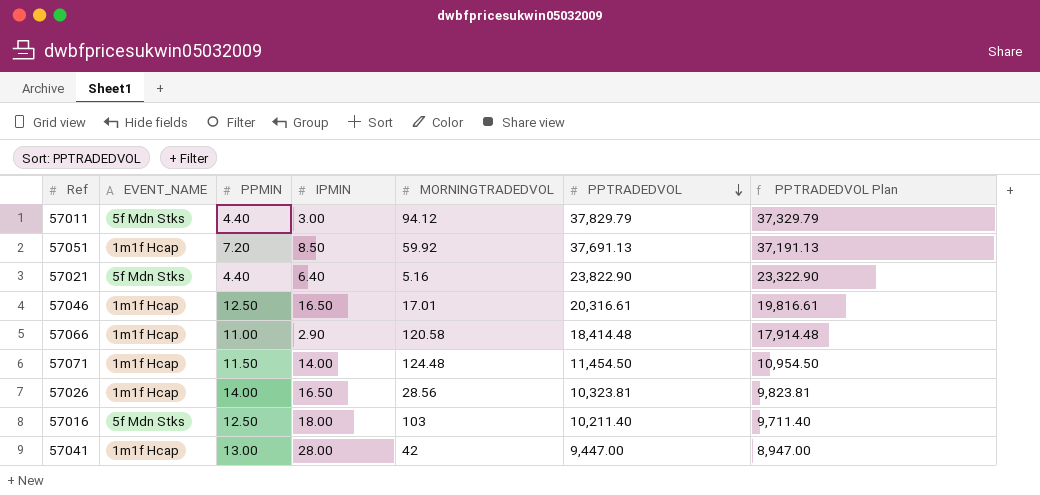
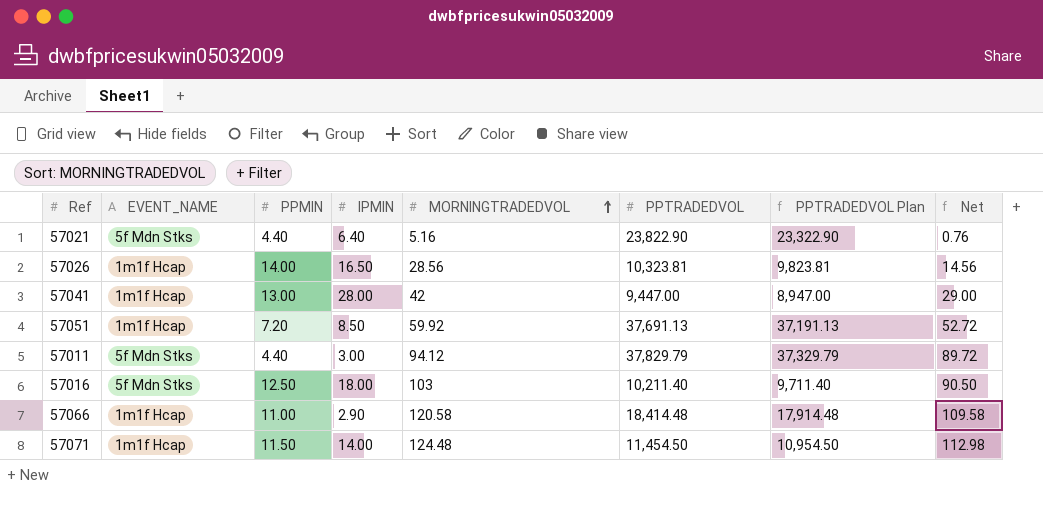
row order: PPTRADEDVOL descending -> MORNINGTRADEDVOL ascending
column Net | formula: none -> [MORNINGTRADEDVOL] - [PPMIN]
row 57046: 1m1f Hcap | 12.50 | 16.50 | 17.01 | 20,316.61 | 19,816.61 -> none

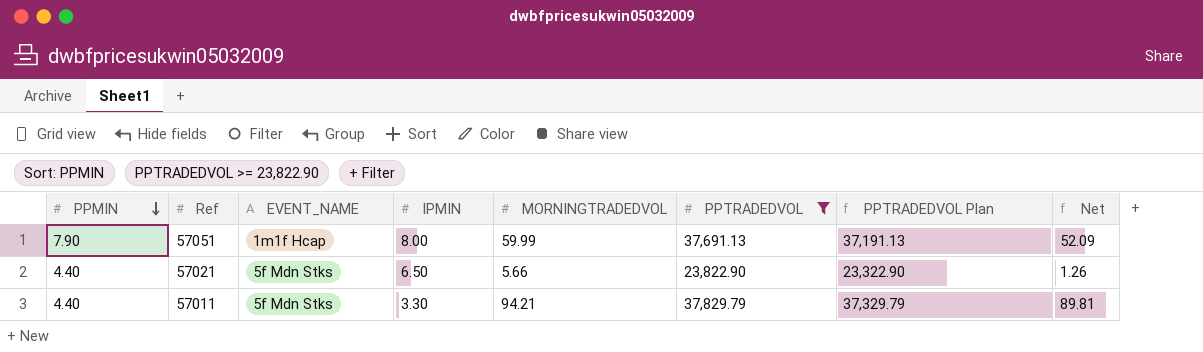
filter: none -> PPTRADEDVOL >= 23,822.90
row order: MORNINGTRADEDVOL ascending -> PPMIN descending
column PPMIN | position: 3 -> 1
57051 | PPMIN: 7.20 -> 7.90
57051 | IPMIN: 8.50 -> 8.00
57051 | MORNINGTRADEDVOL: 59.92 -> 59.99
57051 | Net: 52.72 -> 52.09
57021 | IPMIN: 6.40 -> 6.50
57021 | MORNINGTRADEDVOL: 5.16 -> 5.66
57021 | Net: 0.76 -> 1.26
57011 | IPMIN: 3.00 -> 3.30
57011 | MORNINGTRADEDVOL: 94.12 -> 94.21
57011 | Net: 89.72 -> 89.81

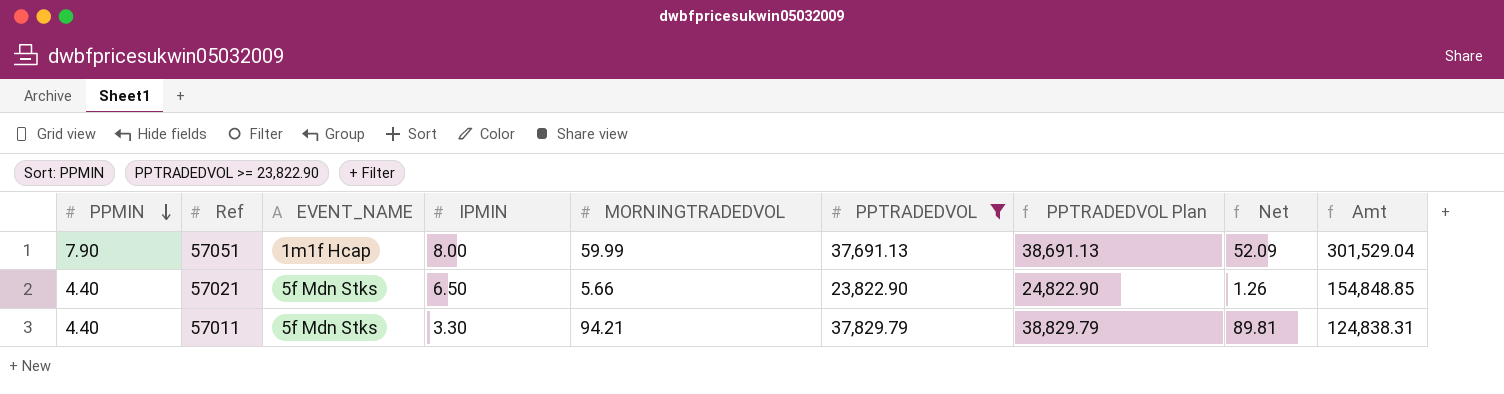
column PPTRADEDVOL Plan | formula: [PPTRADEDVOL] - 500 -> [PPTRADEDVOL] + 1000
column Amt | formula: none -> [IPMIN] * [PPTRADEDVOL]

